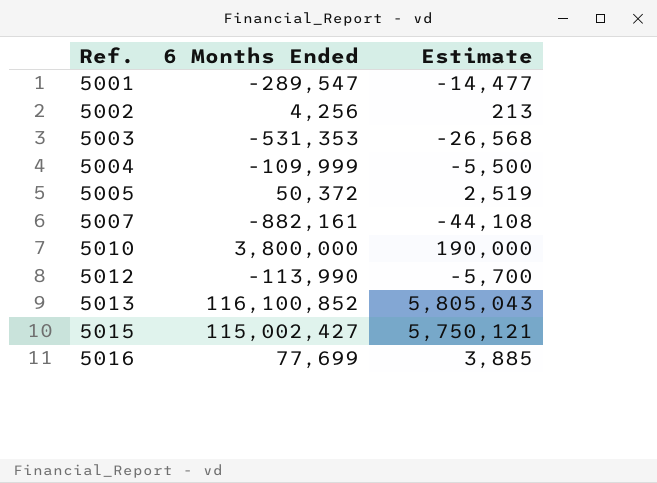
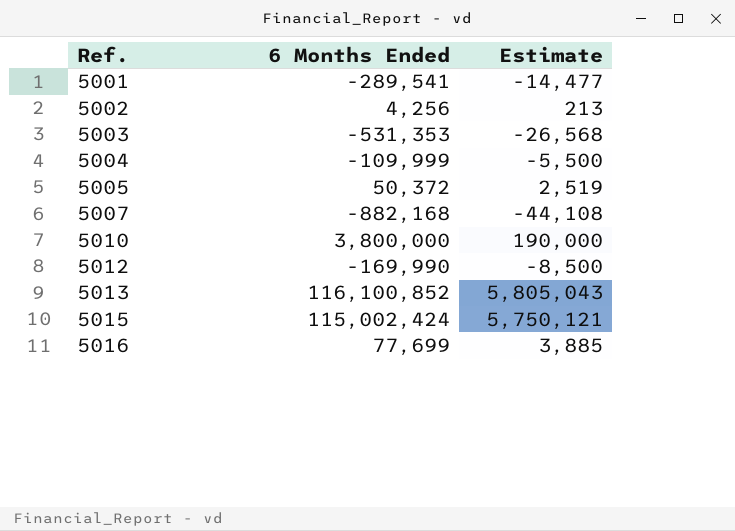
5001 | 6 Months Ended: -289,547 -> -289,541
5007 | 6 Months Ended: -882,161 -> -882,168
5012 | 6 Months Ended: -113,990 -> -169,990
5012 | Estimate: -5,700 -> -8,500
5015 | 6 Months Ended: 115,002,427 -> 115,002,424

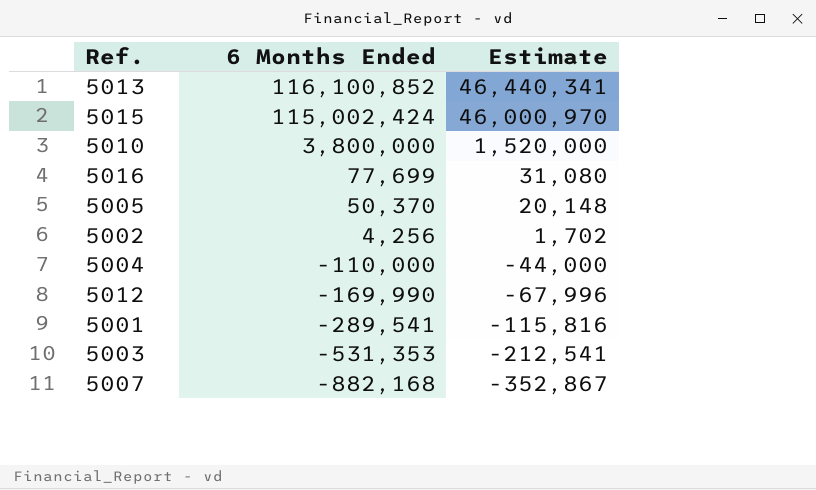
row order: Ref. ascending -> 6 Months Ended descending
column Estimate | formula: [6 Months Ended] * 0.05 -> [6 Months Ended] * 0.4
5005 | 6 Months Ended: 50,372 -> 50,370
5004 | 6 Months Ended: -109,999 -> -110,000

